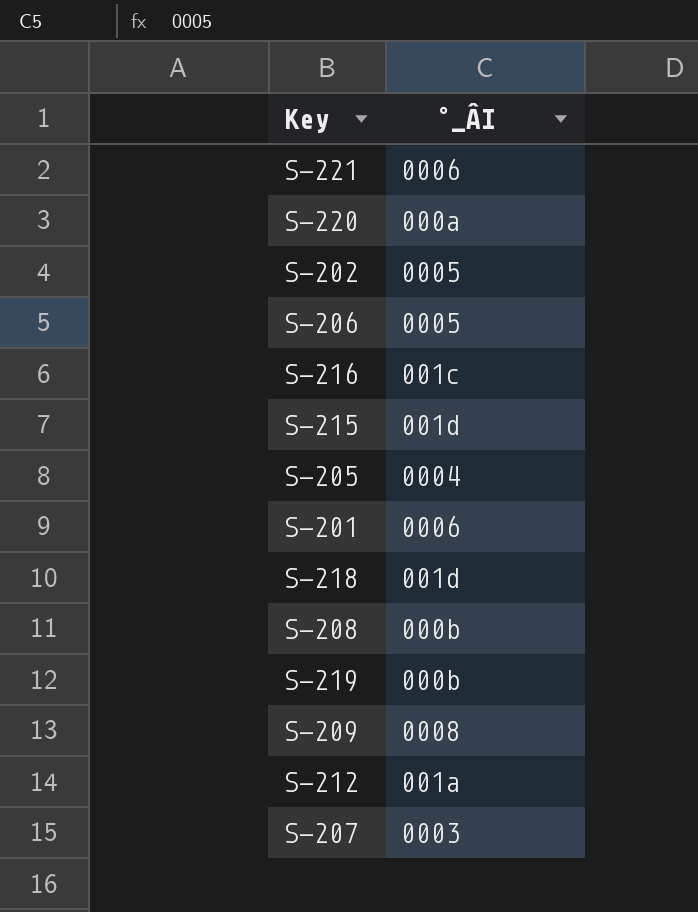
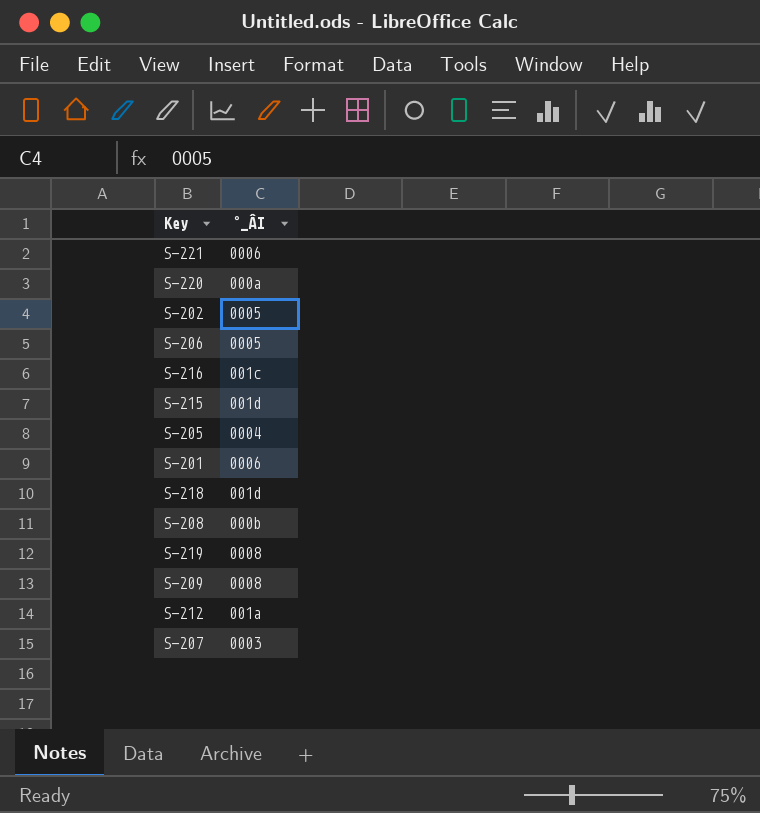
S-219 | °_ÂI: 000b -> 0008

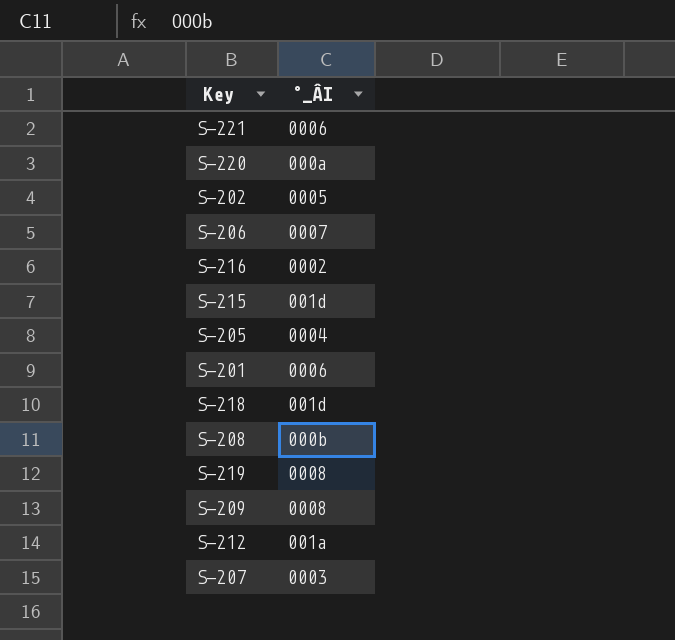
S-206 | °_ÂI: 0005 -> 0007
S-216 | °_ÂI: 001c -> 0002

